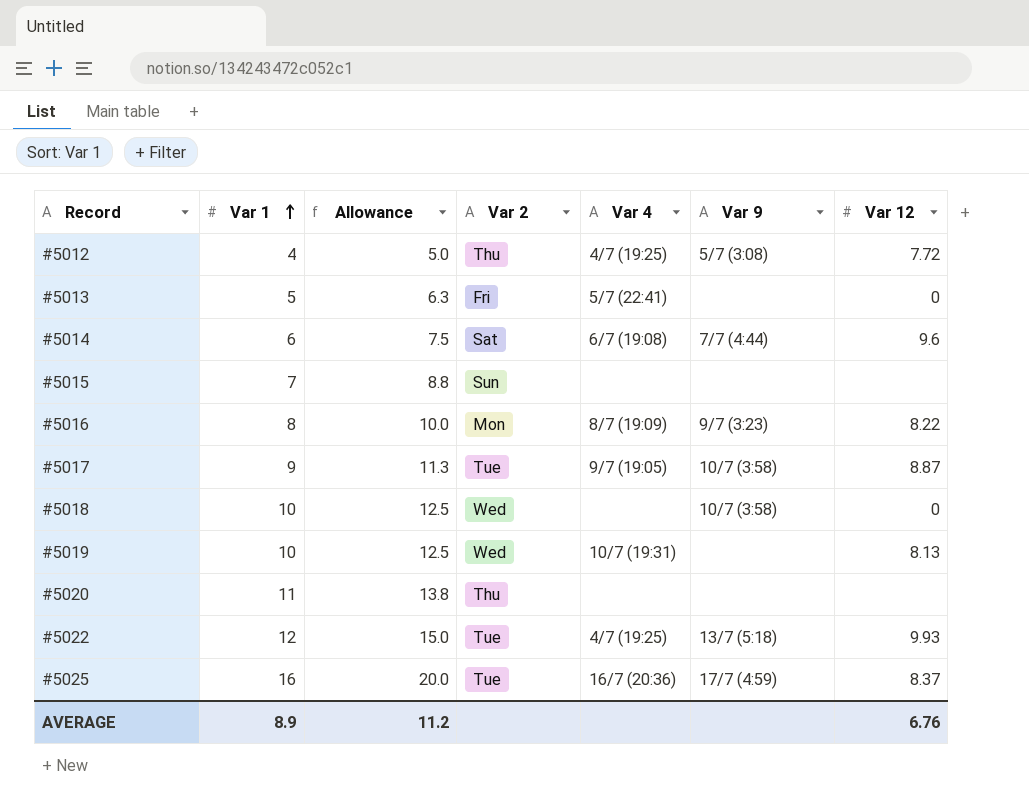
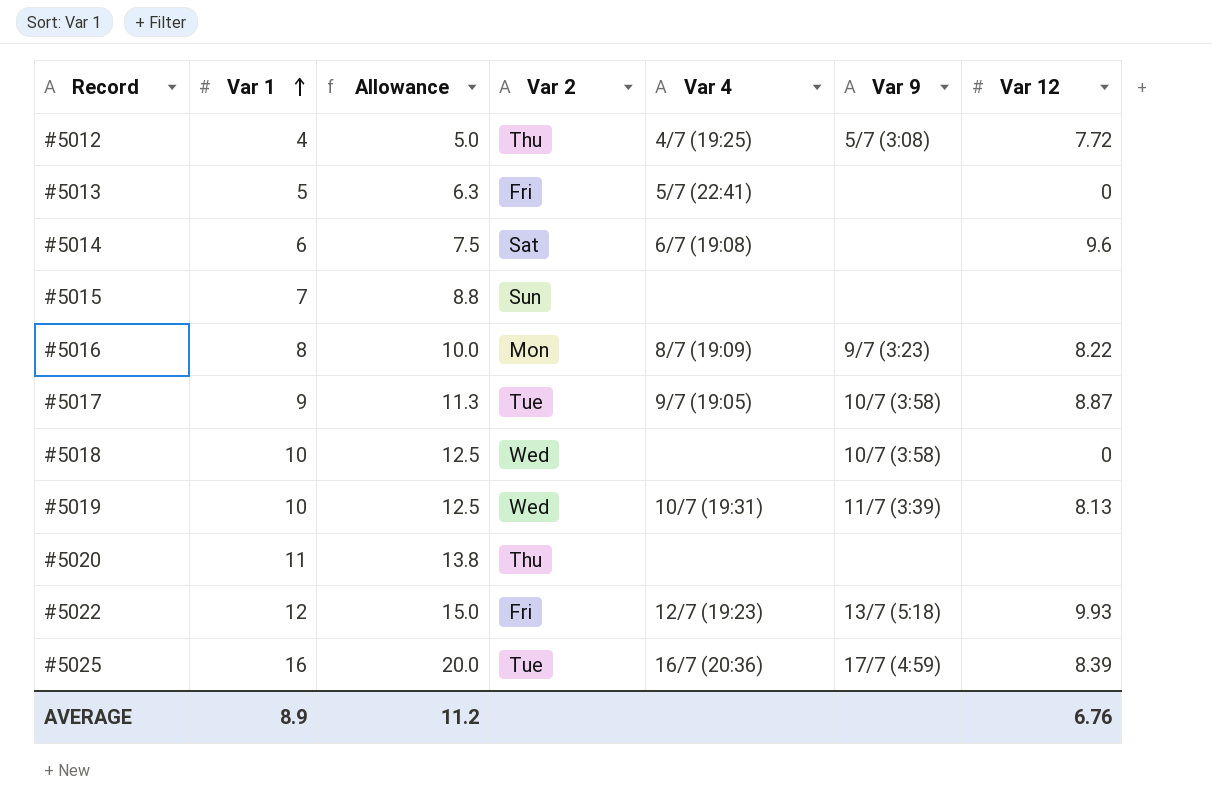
#5014 | Var 9: 7/7 (4:44) -> none
#5019 | Var 9: none -> 11/7 (3:39)
#5022 | Var 2: Tue -> Fri
#5022 | Var 4: 4/7 (19:25) -> 12/7 (19:23)
#5025 | Var 12: 8.37 -> 8.39

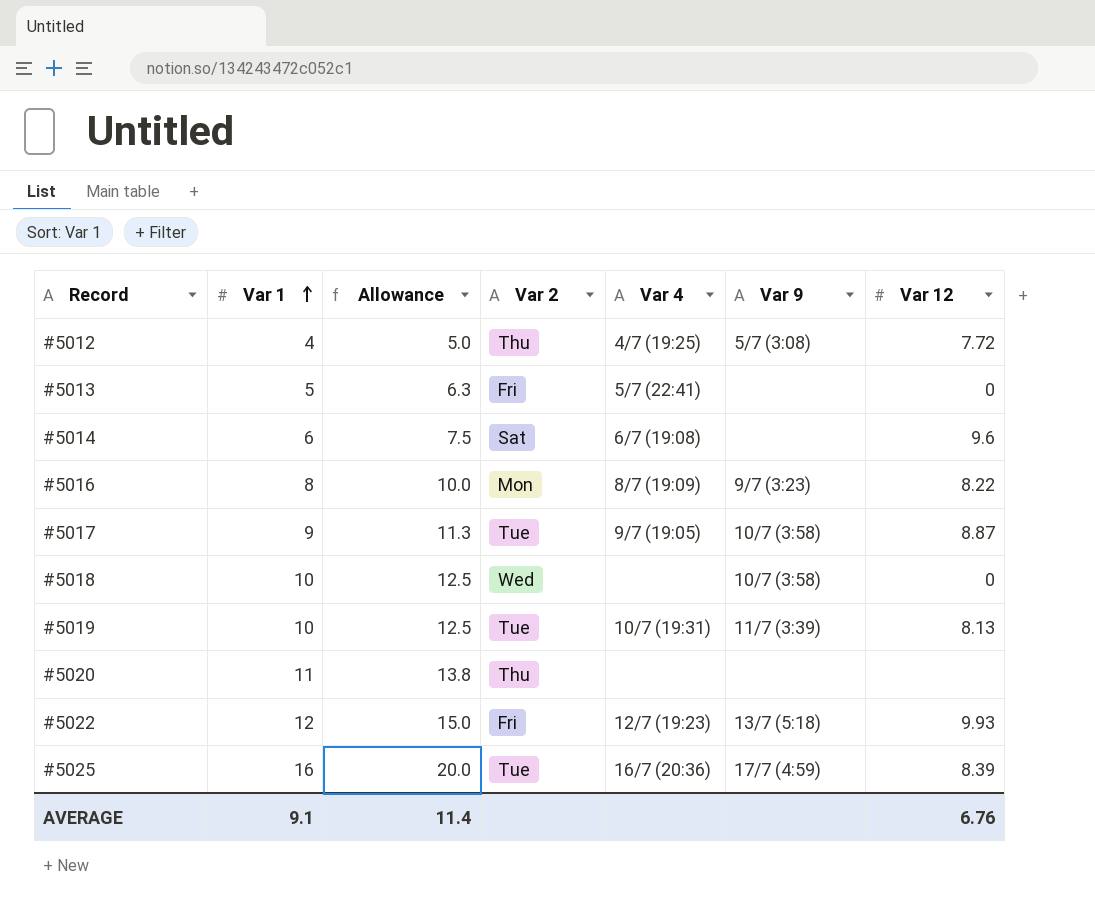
row #5015: 7 | 8.8 | Sun | none | none | none -> none
#5019 | Var 2: Wed -> Tue
AVERAGE | Var 1: 8.9 -> 9.1
AVERAGE | Allowance: 11.2 -> 11.4

